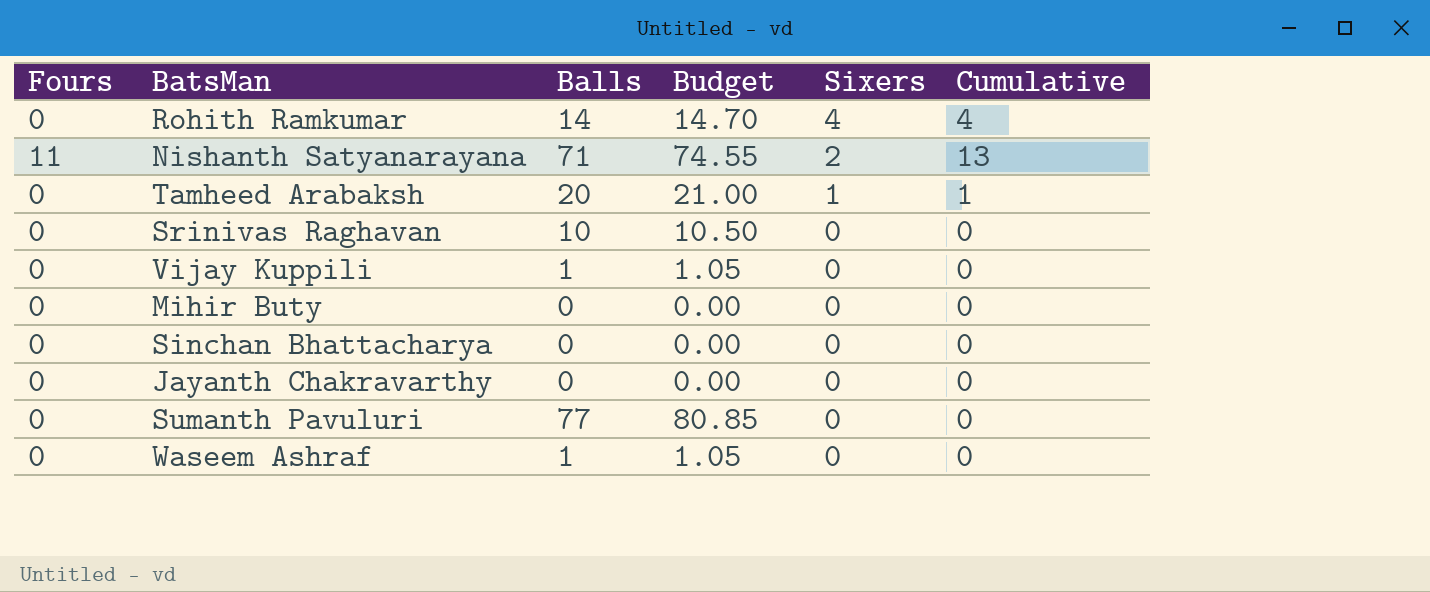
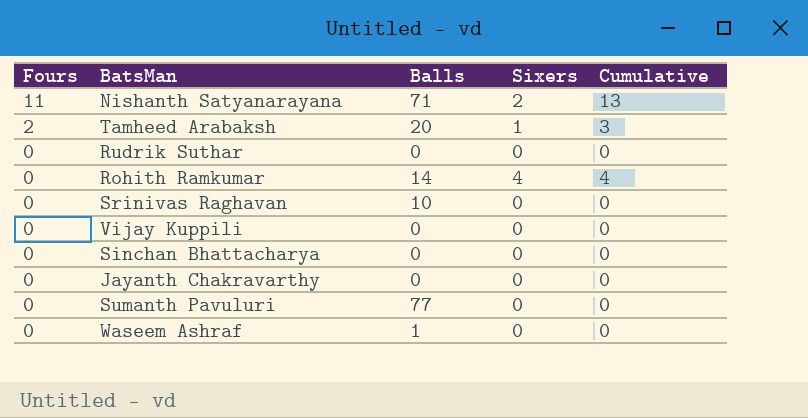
row order: Sixers descending -> Fours descending
column Budget | formula: [Balls] * 1.05 -> none
row Mihir Buty: 0 | 0 | 0.00 | 0 | 0 -> none
Tamheed Arabaksh | Fours: 0 -> 2
Tamheed Arabaksh | Cumulative: 1 -> 3
row Rudrik Suthar: none -> 0 | 0 | 0 | 0
Vijay Kuppili | Balls: 1 -> 0

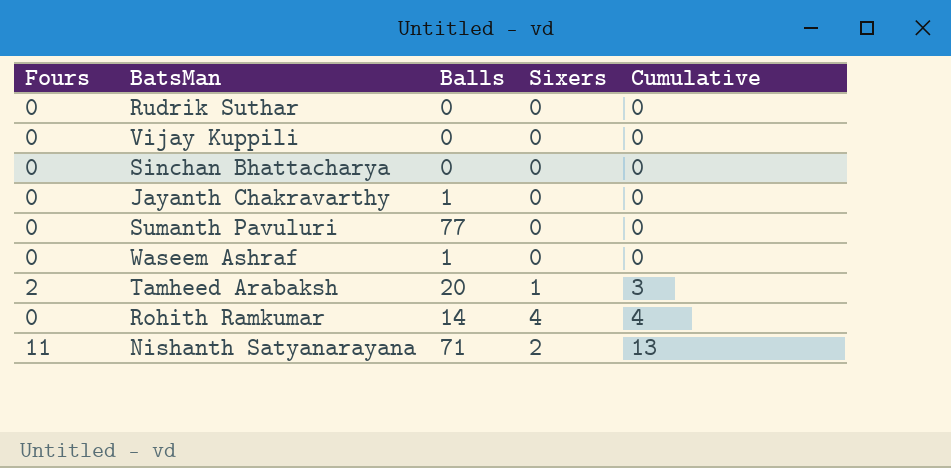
row order: Fours descending -> Cumulative ascending
row Srinivas Raghavan: 0 | 10 | 0 | 0 -> none
Jayanth Chakravarthy | Balls: 0 -> 1

